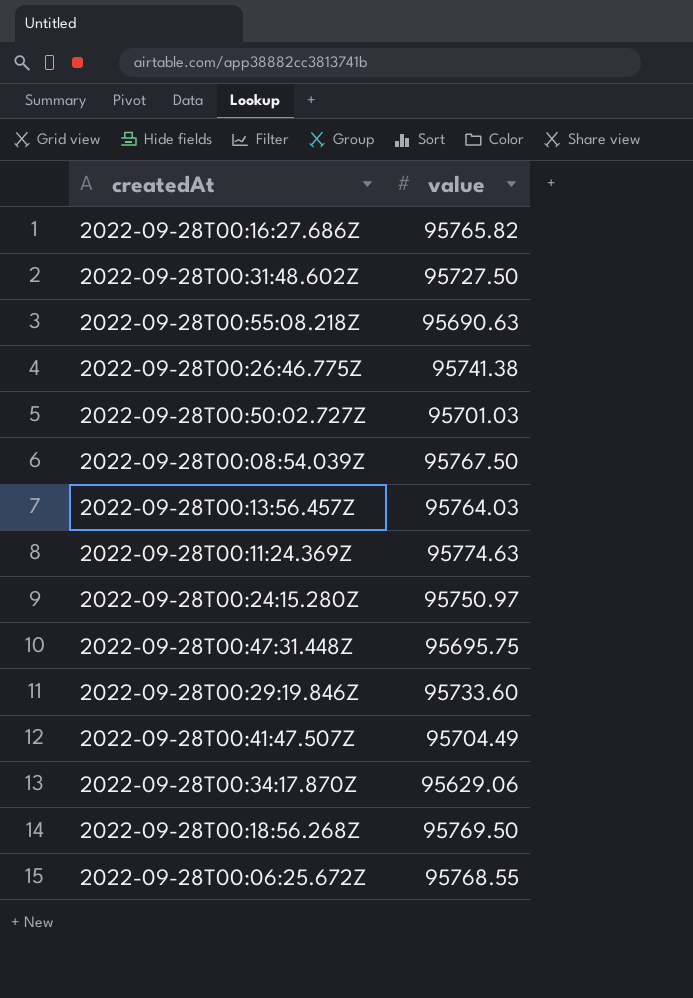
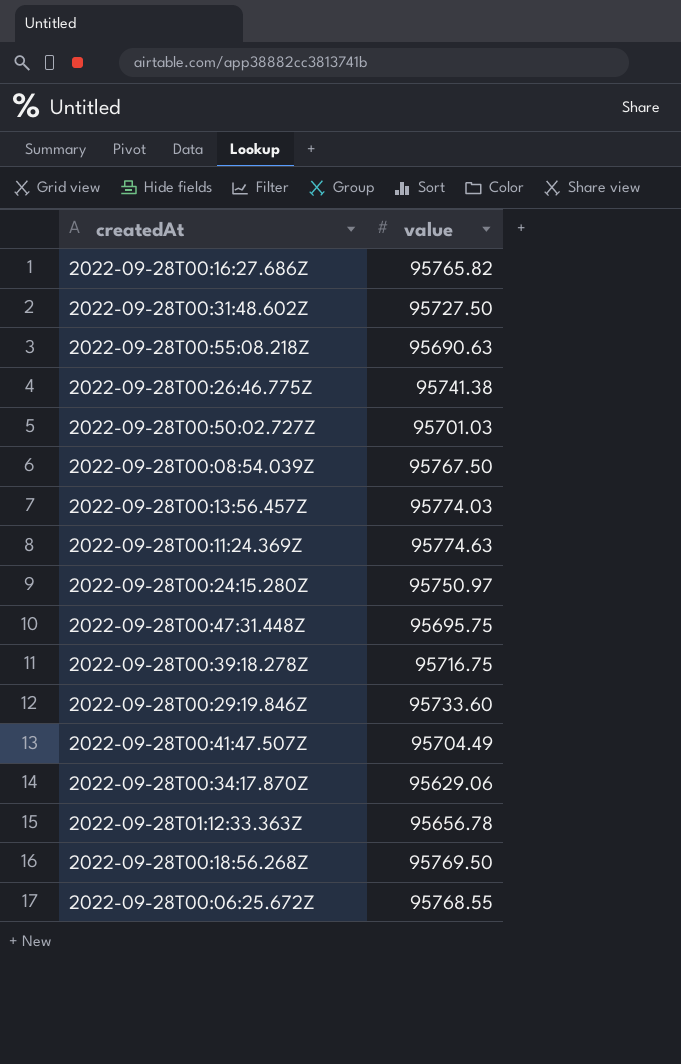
2022-09-28T00:13:56.457Z | value: 95764.03 -> 95774.03
row 2022-09-28T00:39:18.278Z: none -> 95716.75
row 2022-09-28T01:12:33.363Z: none -> 95656.78

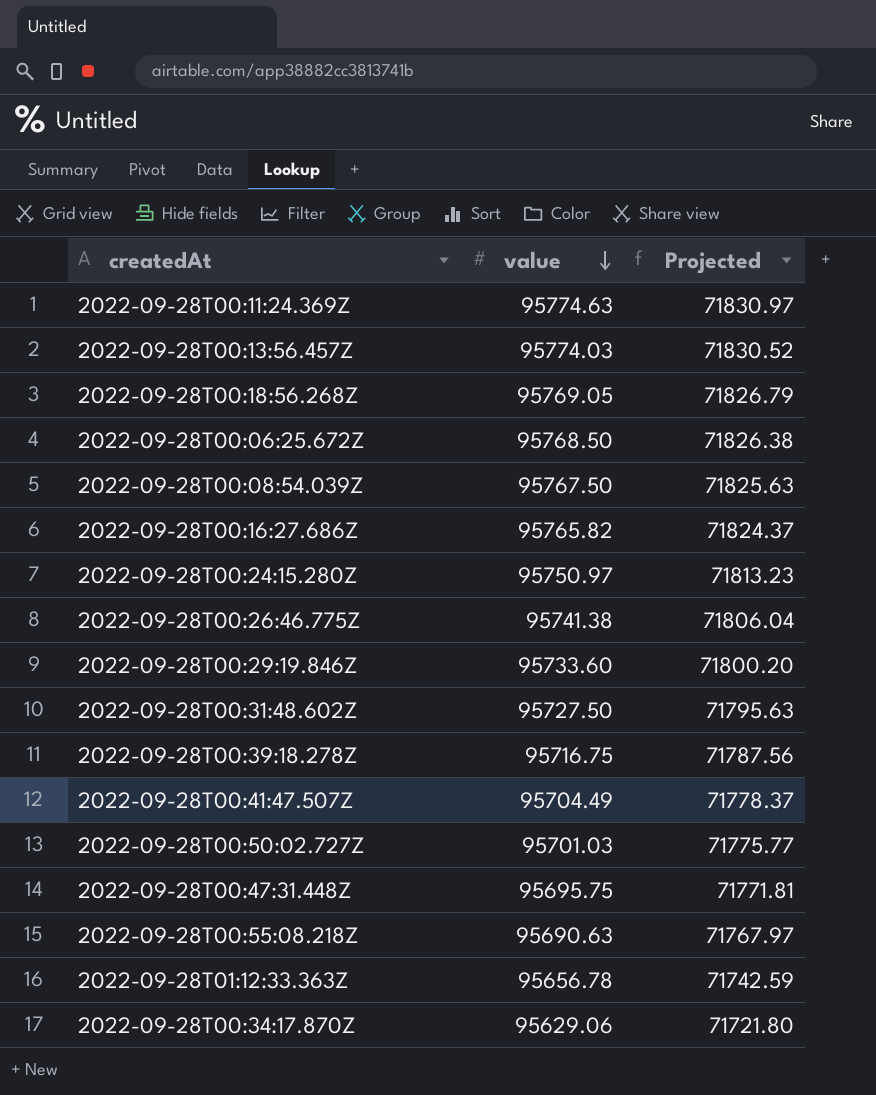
row order: none -> value descending
column Projected | formula: none -> [value] * 0.75
2022-09-28T00:18:56.268Z | value: 95769.50 -> 95769.05
2022-09-28T00:06:25.672Z | value: 95768.55 -> 95768.50

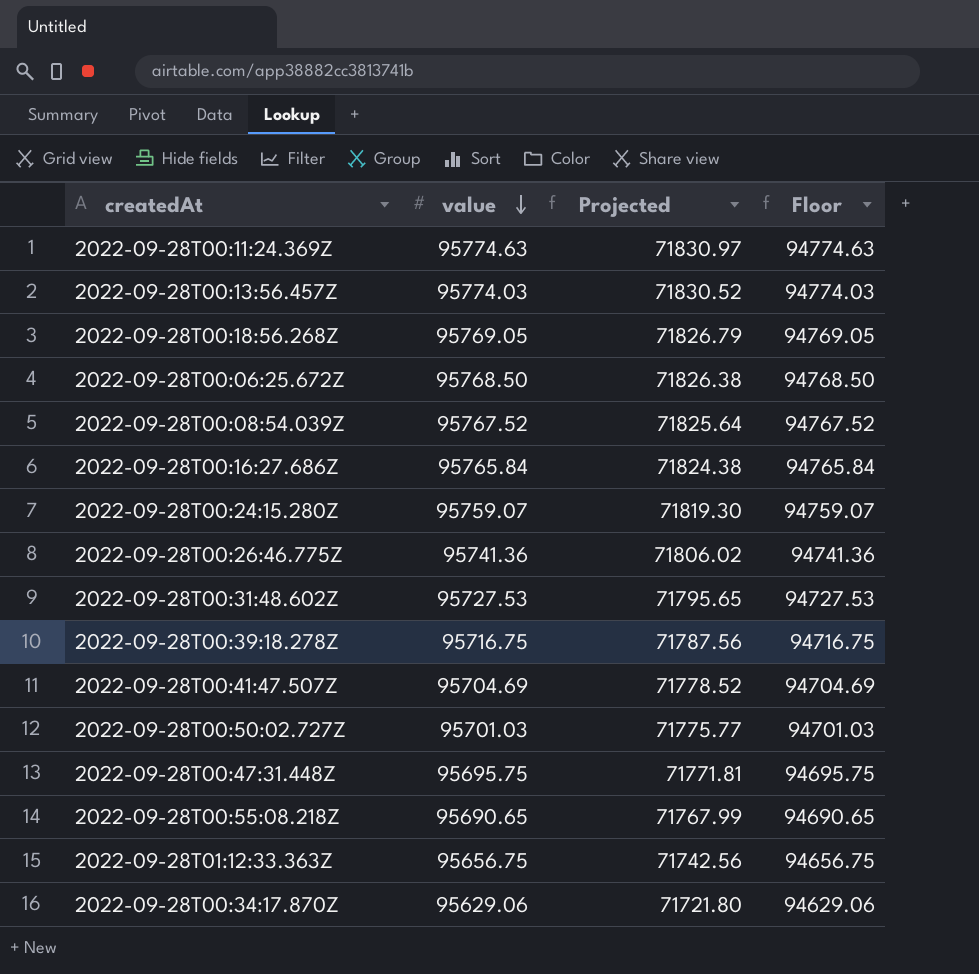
column Floor | formula: none -> [value] - 1000
row 2022-09-28T00:29:19.846Z: 95733.60 | 71800.20 -> none
2022-09-28T00:08:54.039Z | value: 95767.50 -> 95767.52
2022-09-28T00:08:54.039Z | Projected: 71825.63 -> 71825.64
2022-09-28T00:16:27.686Z | value: 95765.82 -> 95765.84
2022-09-28T00:16:27.686Z | Projected: 71824.37 -> 71824.38
2022-09-28T00:24:15.280Z | value: 95750.97 -> 95759.07
2022-09-28T00:24:15.280Z | Projected: 71813.23 -> 71819.30
2022-09-28T00:26:46.775Z | value: 95741.38 -> 95741.36
2022-09-28T00:26:46.775Z | Projected: 71806.04 -> 71806.02
2022-09-28T00:31:48.602Z | value: 95727.50 -> 95727.53
2022-09-28T00:31:48.602Z | Projected: 71795.63 -> 71795.65
2022-09-28T00:41:47.507Z | value: 95704.49 -> 95704.69
2022-09-28T00:41:47.507Z | Projected: 71778.37 -> 71778.52
2022-09-28T00:55:08.218Z | value: 95690.63 -> 95690.65
2022-09-28T00:55:08.218Z | Projected: 71767.97 -> 71767.99
2022-09-28T01:12:33.363Z | value: 95656.78 -> 95656.75
2022-09-28T01:12:33.363Z | Projected: 71742.59 -> 71742.56

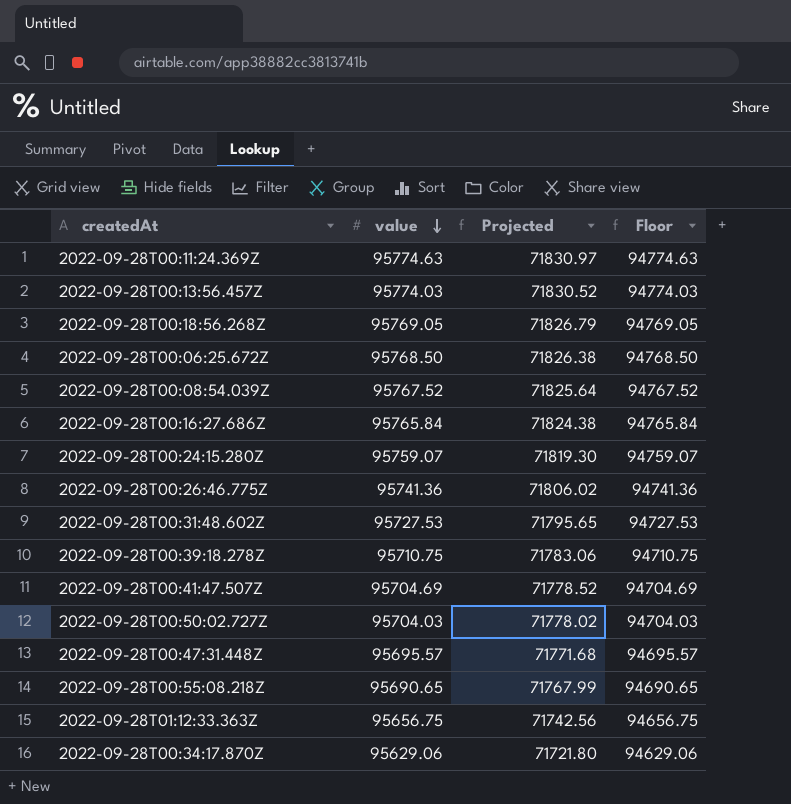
2022-09-28T00:39:18.278Z | value: 95716.75 -> 95710.75
2022-09-28T00:39:18.278Z | Projected: 71787.56 -> 71783.06
2022-09-28T00:39:18.278Z | Floor: 94716.75 -> 94710.75
2022-09-28T00:50:02.727Z | value: 95701.03 -> 95704.03
2022-09-28T00:50:02.727Z | Projected: 71775.77 -> 71778.02
2022-09-28T00:50:02.727Z | Floor: 94701.03 -> 94704.03
2022-09-28T00:47:31.448Z | value: 95695.75 -> 95695.57
2022-09-28T00:47:31.448Z | Projected: 71771.81 -> 71771.68
2022-09-28T00:47:31.448Z | Floor: 94695.75 -> 94695.57

